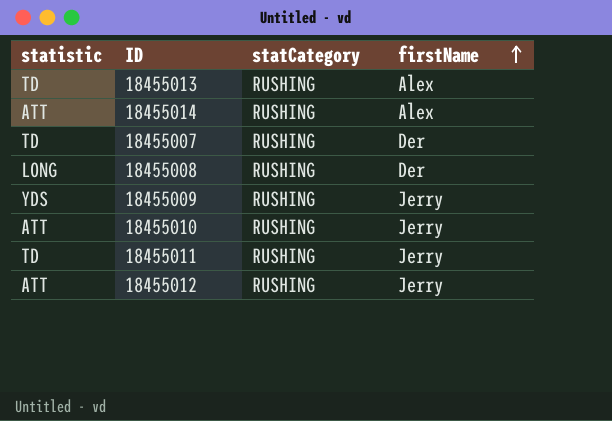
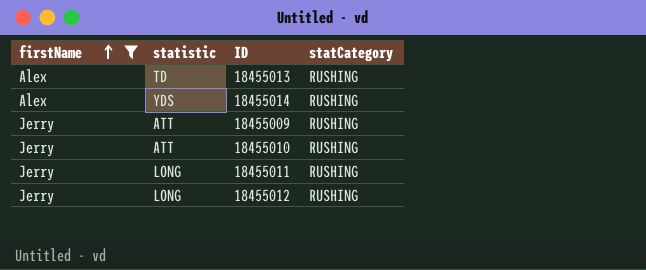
filter: none -> firstName != Der
column firstName | position: 4 -> 1
18455014 | statistic: ATT -> YDS
18455009 | statistic: YDS -> ATT
18455011 | statistic: TD -> LONG
18455012 | statistic: ATT -> LONG

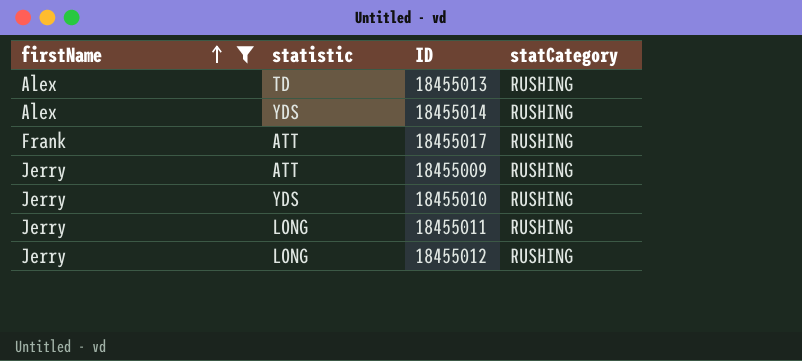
row 18455017: none -> Frank | ATT | RUSHING
18455010 | statistic: ATT -> YDS

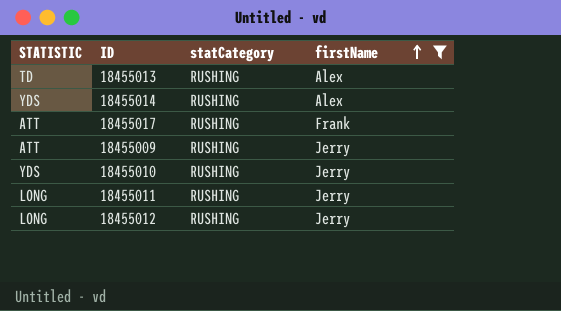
column name: statistic -> STATISTIC
column firstName | position: 1 -> 4

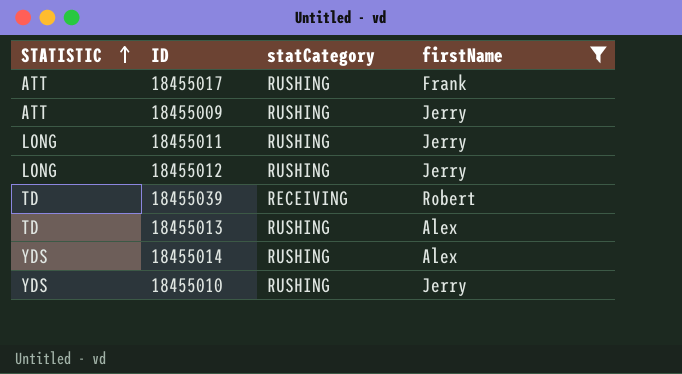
row order: firstName ascending -> STATISTIC ascending
row 18455039: none -> TD | RECEIVING | Robert

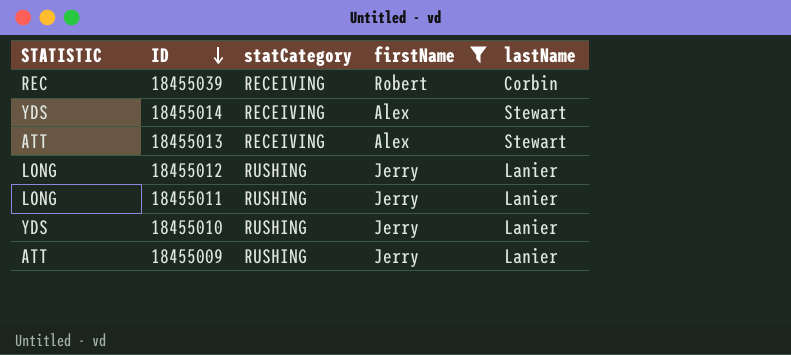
row order: STATISTIC ascending -> ID descending
column lastName | position: none -> 5
row 18455017: ATT | RUSHING | Frank -> none
18455039 | STATISTIC: TD -> REC
18455014 | statCategory: RUSHING -> RECEIVING
18455013 | STATISTIC: TD -> ATT
18455013 | statCategory: RUSHING -> RECEIVING

